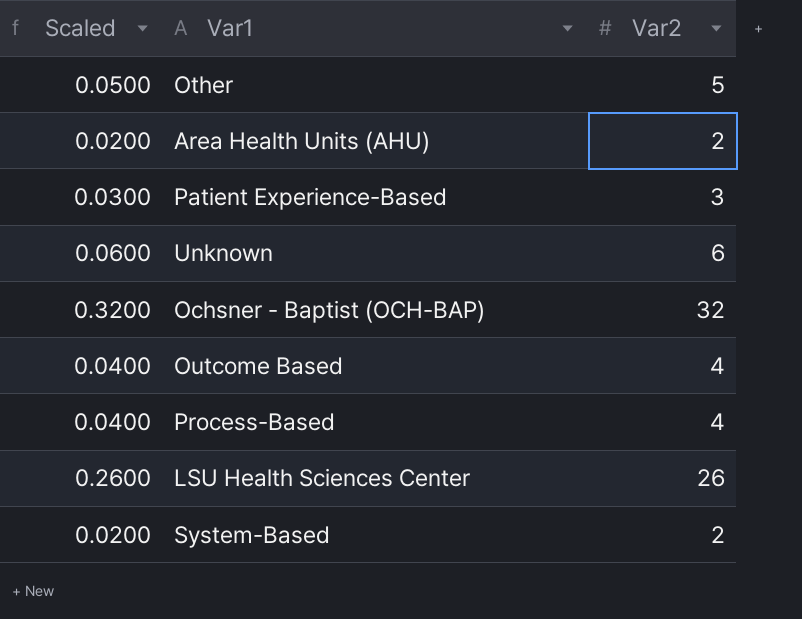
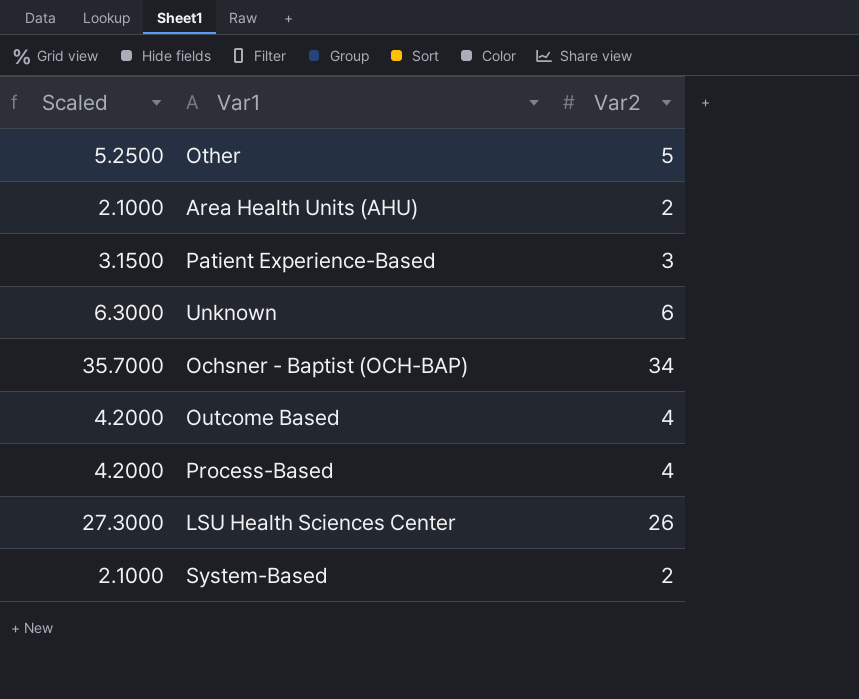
column Scaled | formula: [Var2] * 0.01 -> [Var2] * 1.05
Ochsner - Baptist (OCH-BAP) | Var2: 32 -> 34

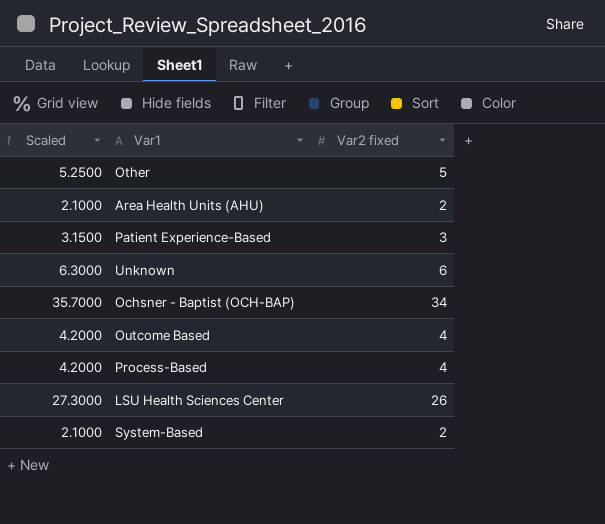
column name: Var2 -> Var2 fixed

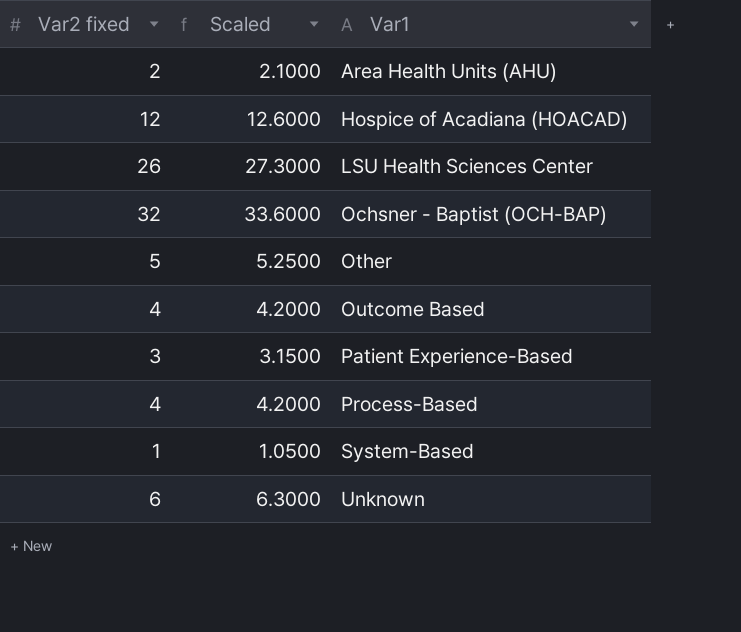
row order: none -> Var1 ascending
column Var2 fixed | position: 3 -> 1
row Hospice of Acadiana (HOACAD): none -> 12 | 12.6000
Ochsner - Baptist (OCH-BAP) | Var2 fixed: 34 -> 32
Ochsner - Baptist (OCH-BAP) | Scaled: 35.7000 -> 33.6000
System-Based | Var2 fixed: 2 -> 1
System-Based | Scaled: 2.1000 -> 1.0500

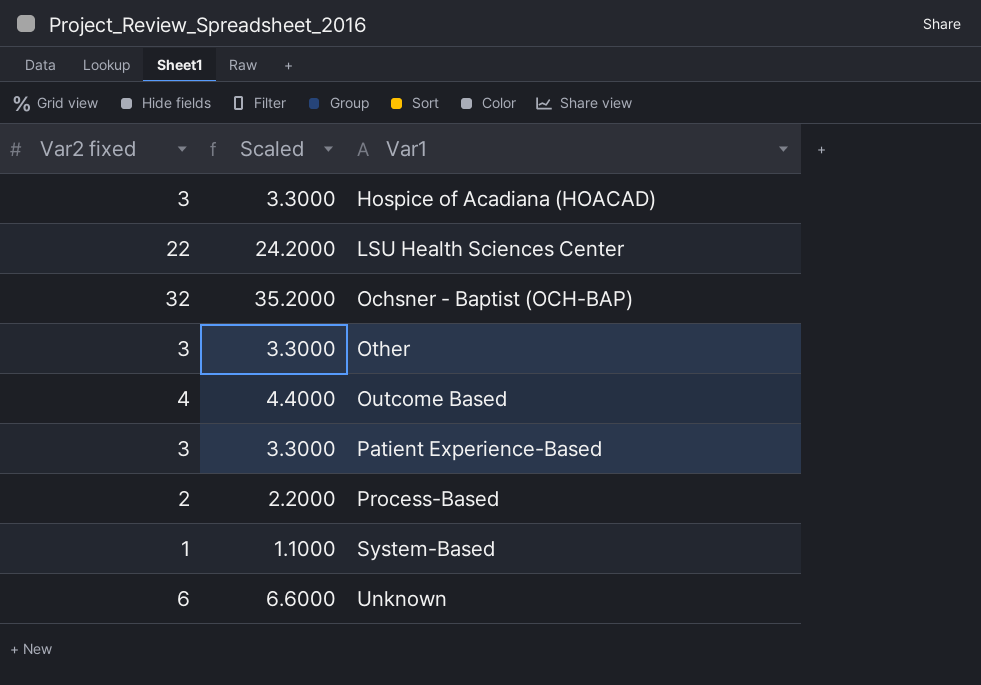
column Scaled | formula: [Var2 fixed] * 1.05 -> [Var2 fixed] * 1.1
row Area Health Units (AHU): 2 | 2.1000 -> none
Hospice of Acadiana (HOACAD) | Var2 fixed: 12 -> 3
LSU Health Sciences Center | Var2 fixed: 26 -> 22
Other | Var2 fixed: 5 -> 3
Process-Based | Var2 fixed: 4 -> 2

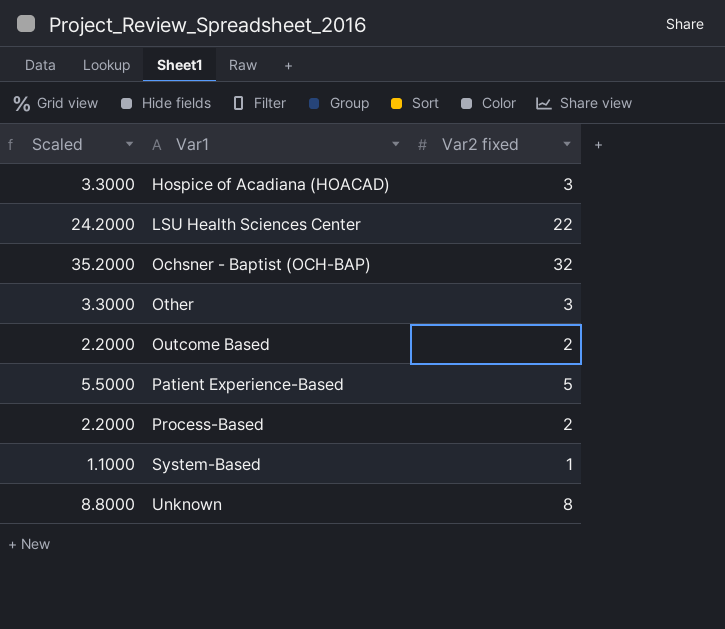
column Var2 fixed | position: 1 -> 3
Outcome Based | Scaled: 4.4000 -> 2.2000
Outcome Based | Var2 fixed: 4 -> 2
Patient Experience-Based | Scaled: 3.3000 -> 5.5000
Patient Experience-Based | Var2 fixed: 3 -> 5
Unknown | Scaled: 6.6000 -> 8.8000
Unknown | Var2 fixed: 6 -> 8

